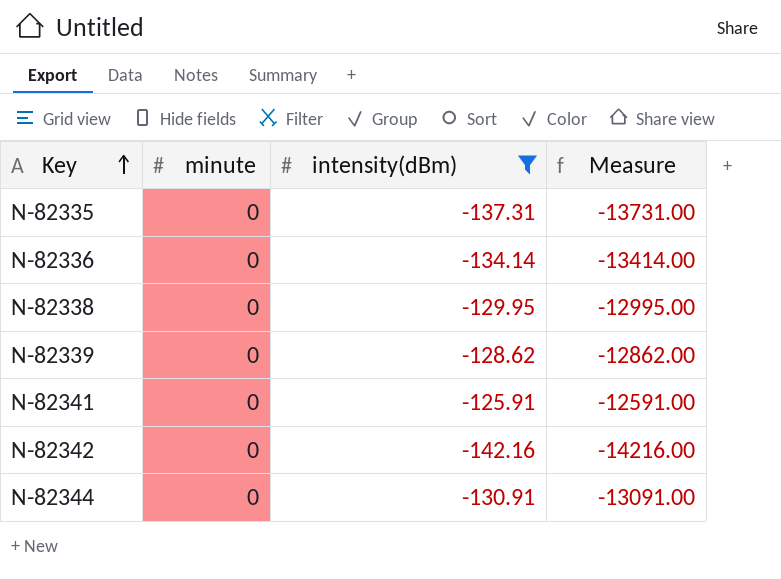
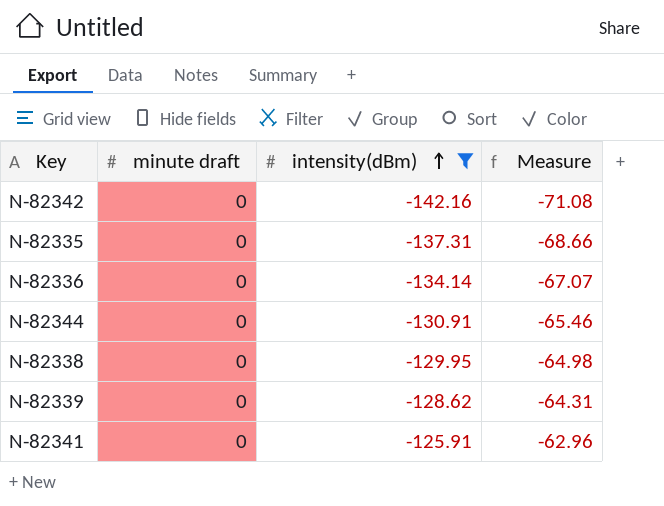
row order: Key ascending -> intensity(dBm) ascending
column name: minute -> minute draft
column Measure | formula: [intensity(dBm)] * 100 -> [intensity(dBm)] * 0.5

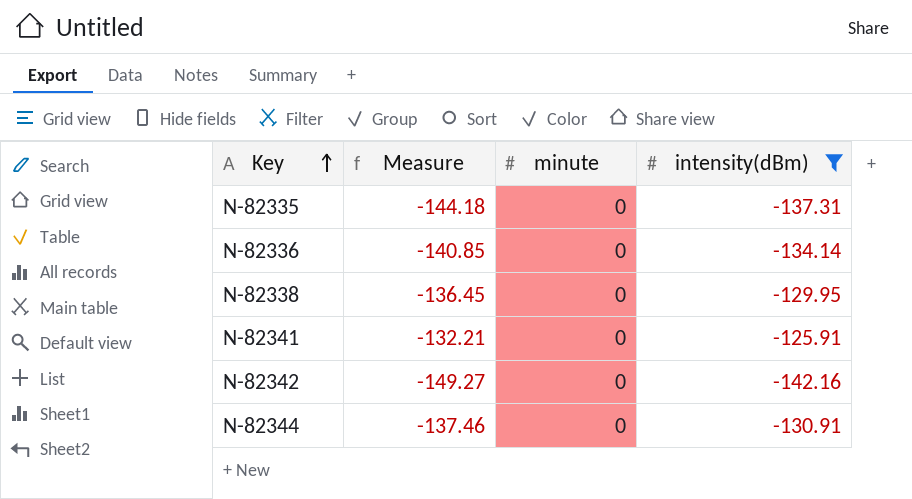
row order: intensity(dBm) ascending -> Key ascending
column Measure | formula: [intensity(dBm)] * 0.5 -> [intensity(dBm)] * 1.05
column Measure | position: 4 -> 2
column name: minute draft -> minute
row N-82339: 0 | -128.62 | -64.31 -> none

